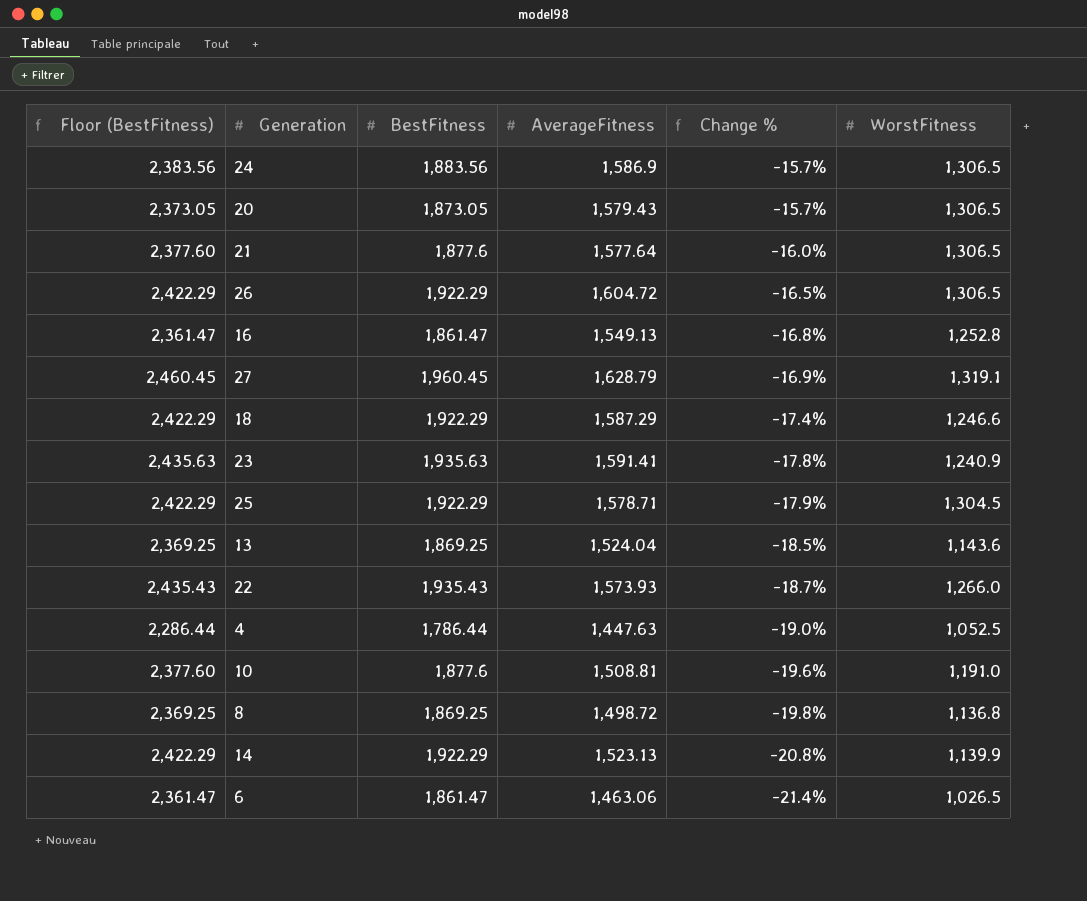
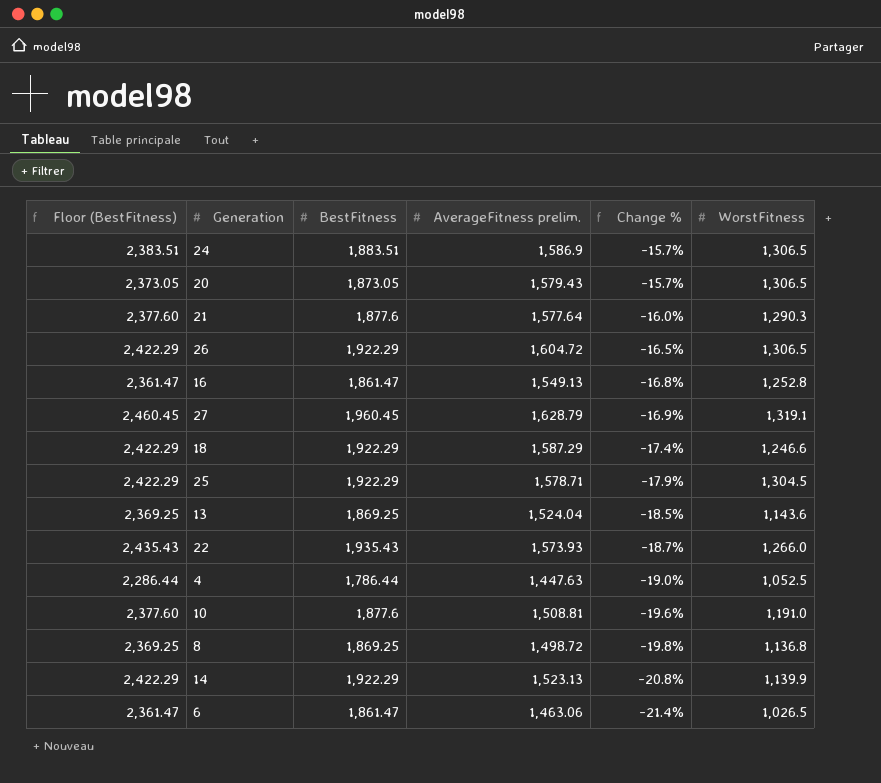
column name: AverageFitness -> AverageFitness prelim.
row 23: 2,435.63 | 1,935.63 | 1,591.41 | -17.8% | 1,240.9 -> none
24 | Floor (BestFitness): 2,383.56 -> 2,383.51
24 | BestFitness: 1,883.56 -> 1,883.51
21 | WorstFitness: 1,306.5 -> 1,290.3

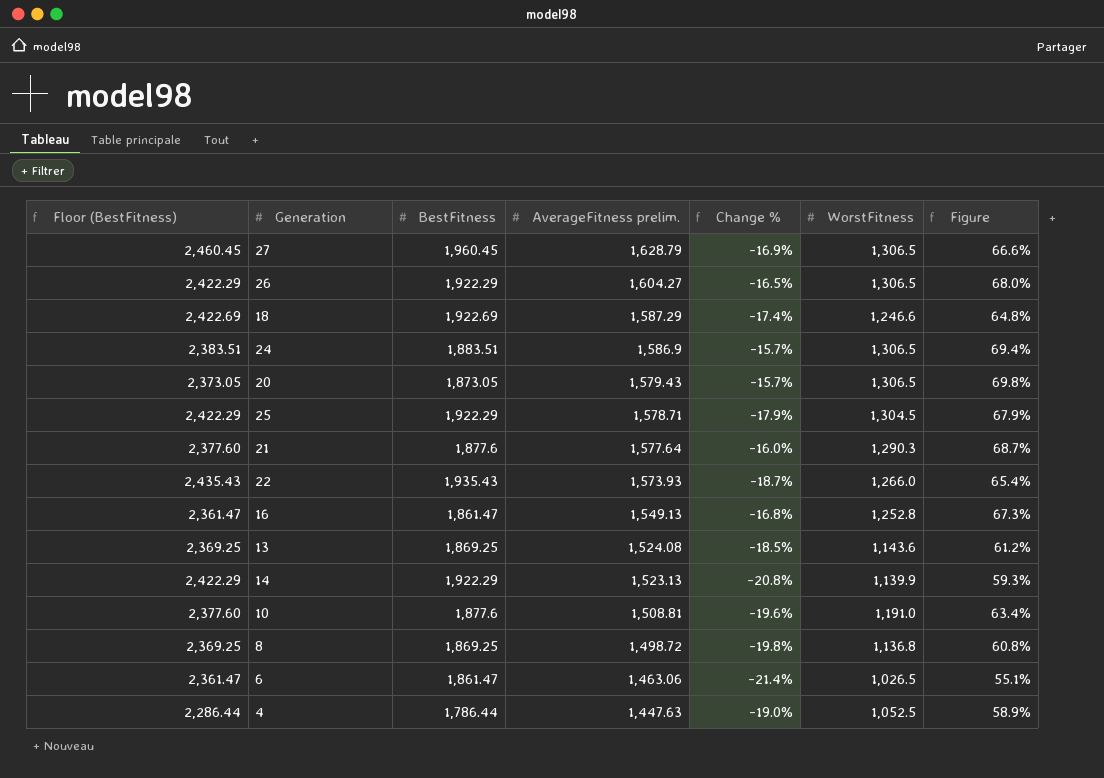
row order: Change % descending -> AverageFitness prelim. descending
column Figure | formula: none -> [WorstFitness] / [BestFitness]
27 | WorstFitness: 1,319.1 -> 1,306.5
26 | AverageFitness prelim.: 1,604.72 -> 1,604.27
18 | Floor (BestFitness): 2,422.29 -> 2,422.69
18 | BestFitness: 1,922.29 -> 1,922.69
13 | AverageFitness prelim.: 1,524.04 -> 1,524.08

